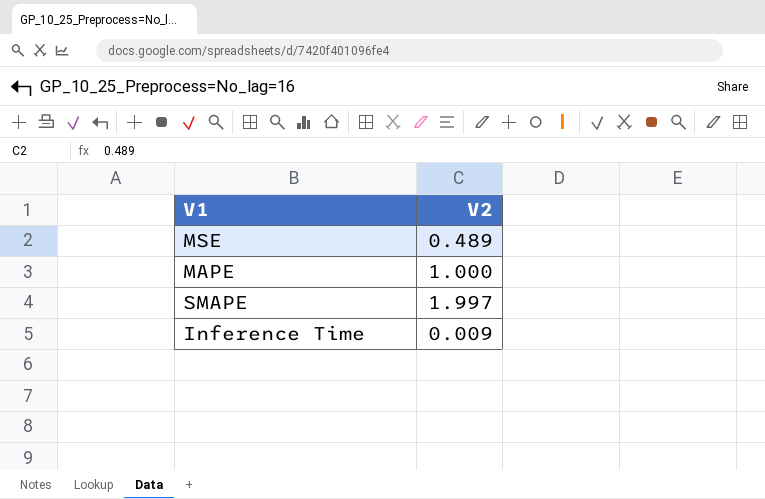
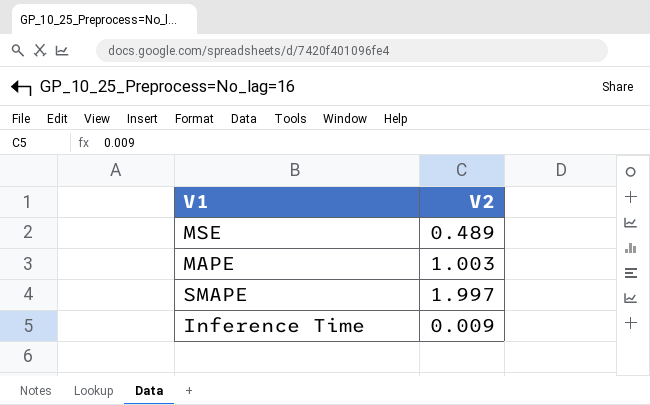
MAPE | V2: 1.000 -> 1.003

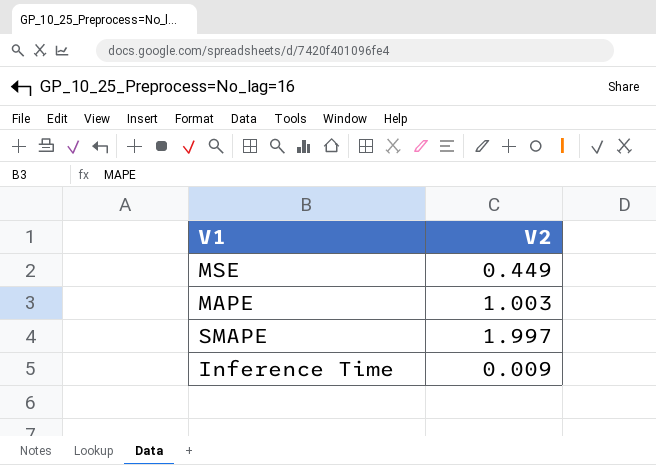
MSE | V2: 0.489 -> 0.449

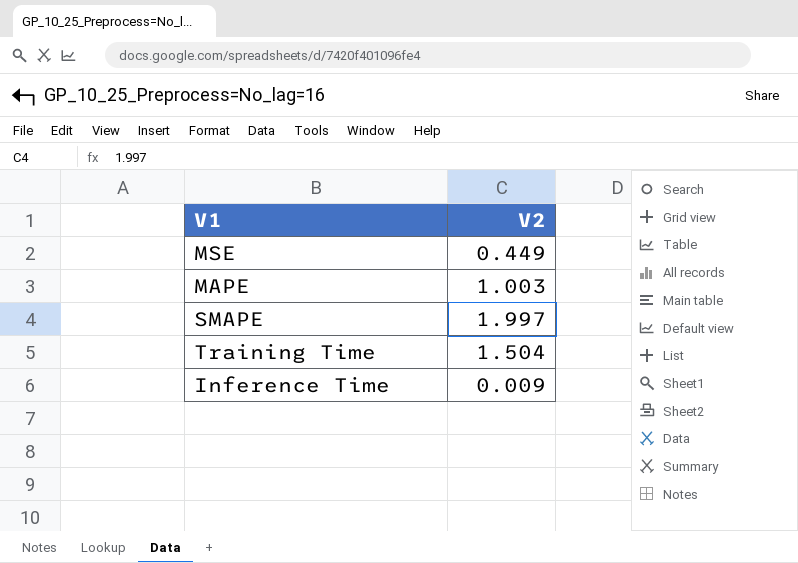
row Training Time: none -> 1.504

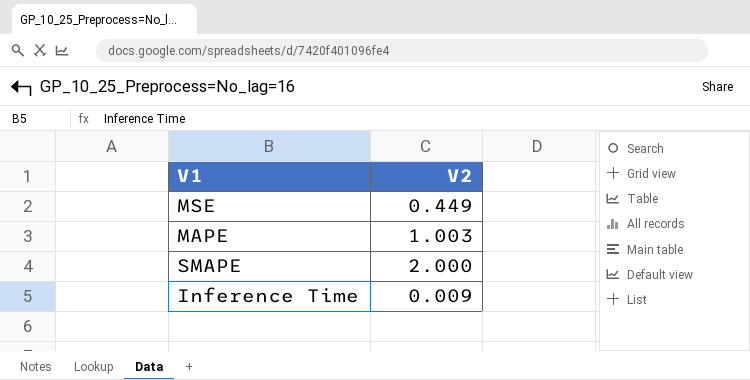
row Training Time: 1.504 -> none
SMAPE | V2: 1.997 -> 2.000

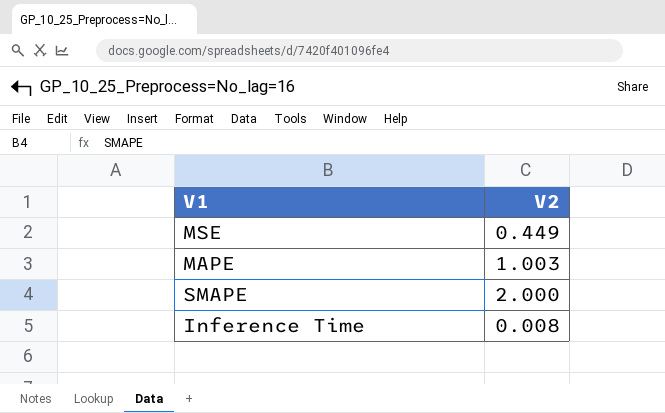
Inference Time | V2: 0.009 -> 0.008

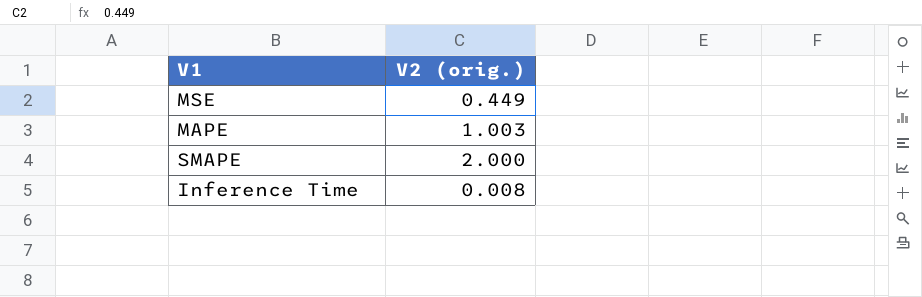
column name: V2 -> V2 (orig.)

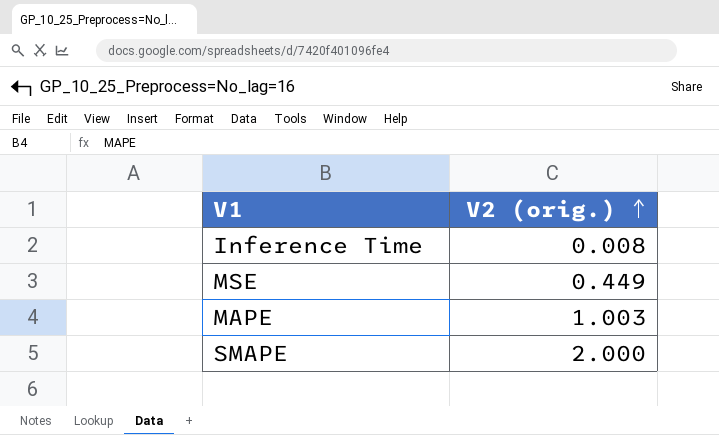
row order: none -> V2 (orig.) ascending

